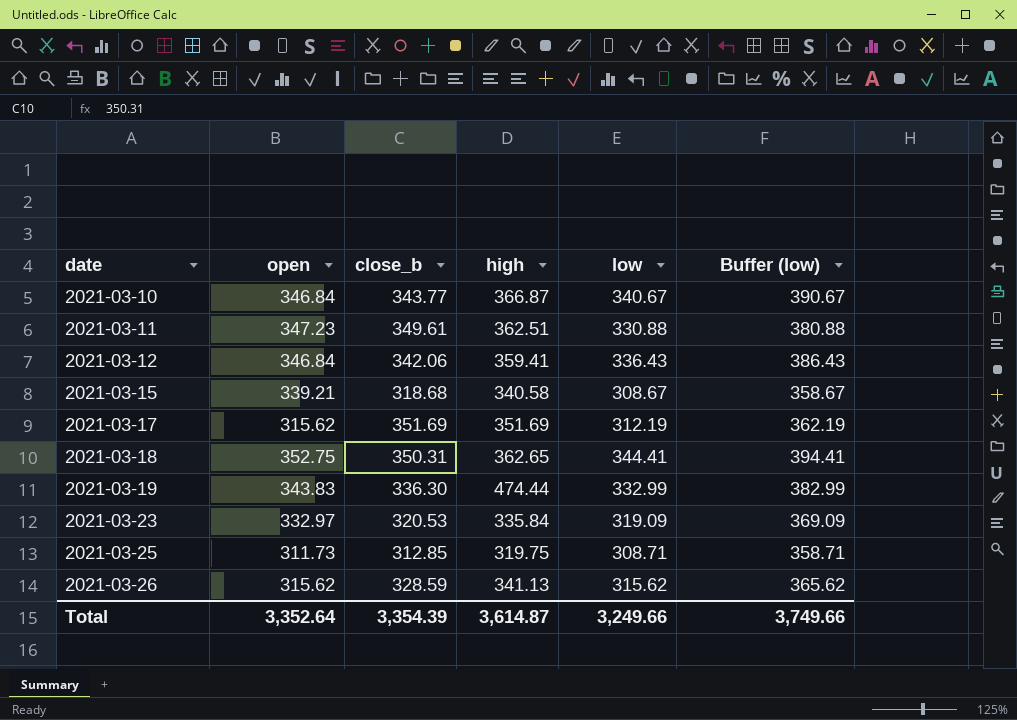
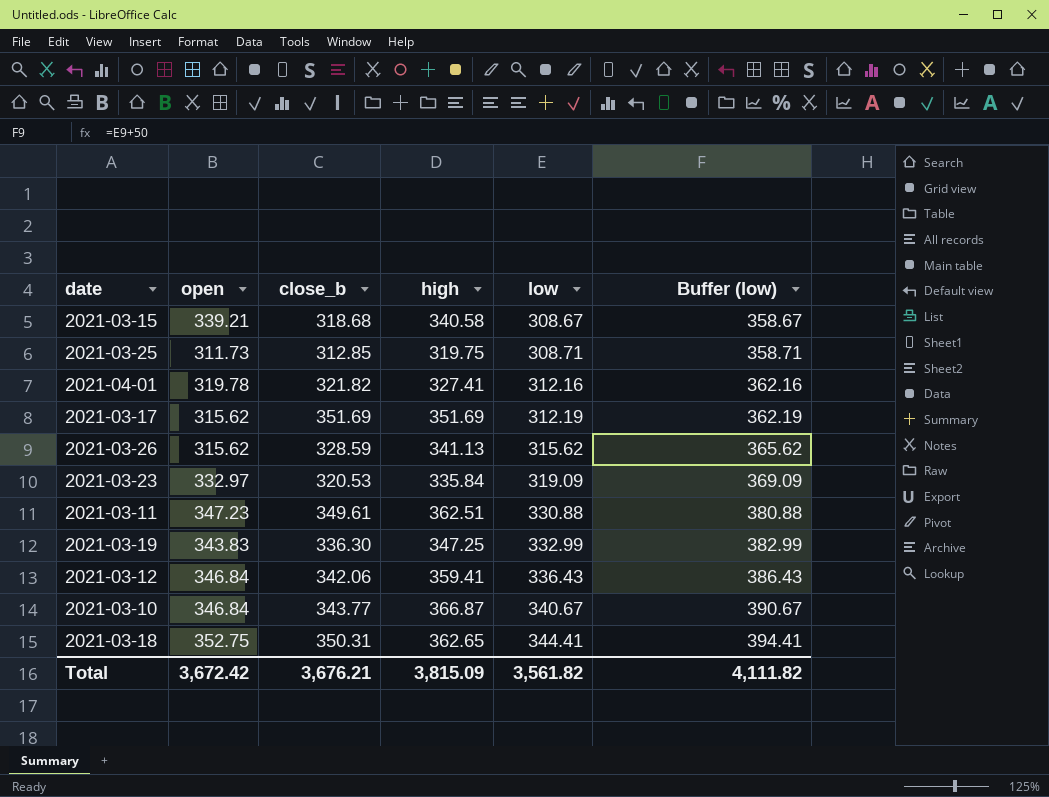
row order: date ascending -> low ascending
row 2021-04-01: none -> 319.78 | 321.82 | 327.41 | 312.16 | 362.16
2021-03-19 | high: 474.44 -> 347.25
Total | open: 3,352.64 -> 3,672.42
Total | close_b: 3,354.39 -> 3,676.21
Total | high: 3,614.87 -> 3,815.09
Total | low: 3,249.66 -> 3,561.82
Total | Buffer (low): 3,749.66 -> 4,111.82

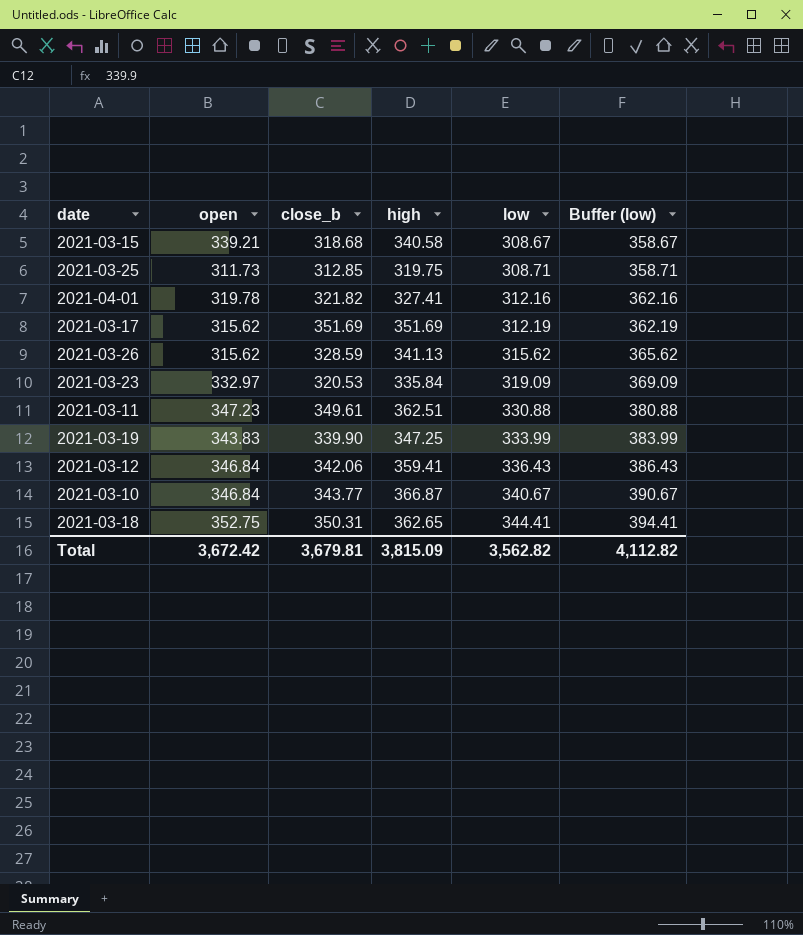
2021-03-19 | close_b: 336.30 -> 339.90
2021-03-19 | low: 332.99 -> 333.99
2021-03-19 | Buffer (low): 382.99 -> 383.99
Total | close_b: 3,676.21 -> 3,679.81
Total | low: 3,561.82 -> 3,562.82
Total | Buffer (low): 4,111.82 -> 4,112.82

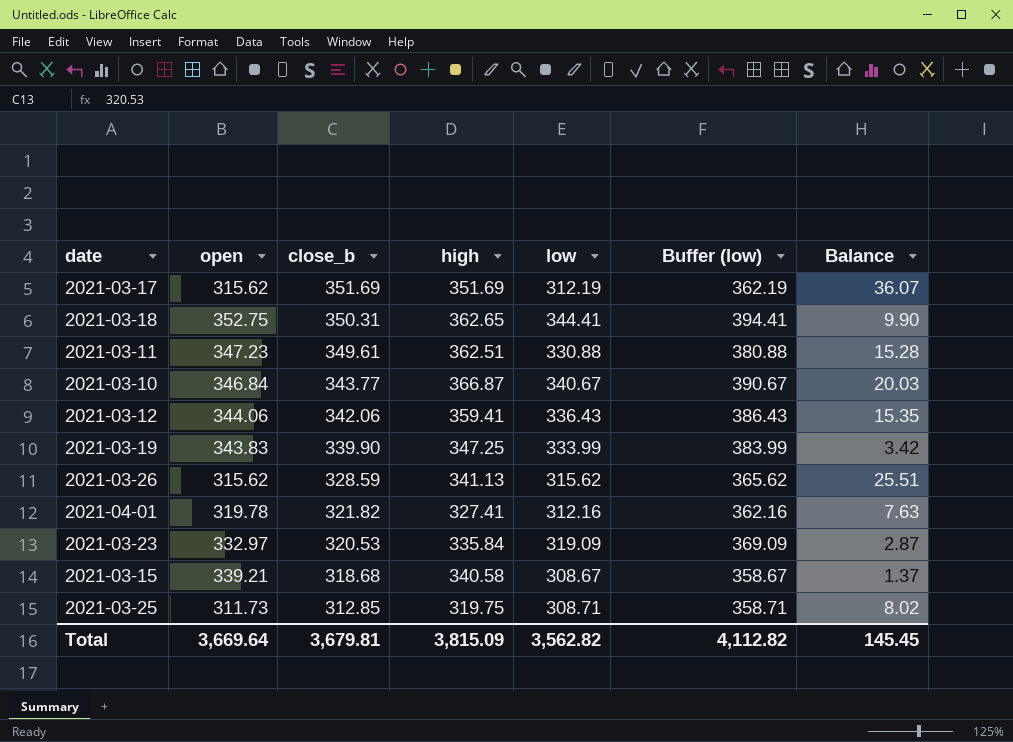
row order: low ascending -> close_b descending
column Balance | formula: none -> [high] - [open]
2021-03-12 | open: 346.84 -> 344.06
Total | open: 3,672.42 -> 3,669.64

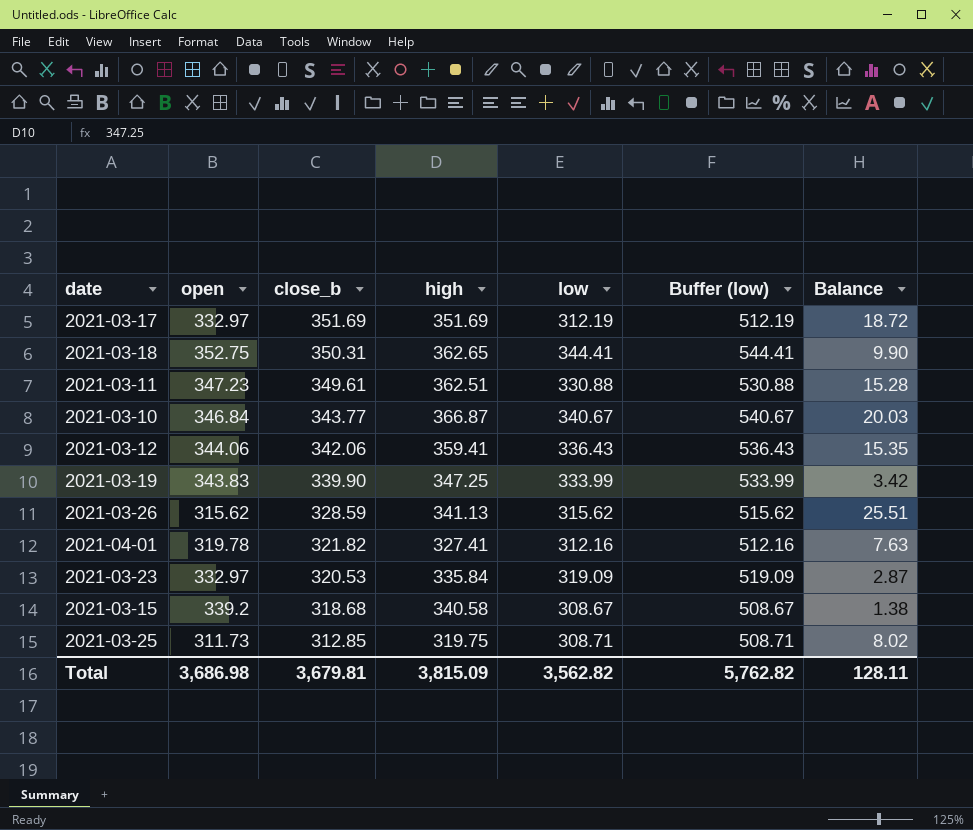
column Buffer (low) | formula: [low] + 50 -> [low] + 200
2021-03-17 | open: 315.62 -> 332.97
2021-03-17 | Balance: 36.07 -> 18.72
2021-03-15 | open: 339.21 -> 339.2
2021-03-15 | Balance: 1.37 -> 1.38
Total | open: 3,669.64 -> 3,686.98
Total | Buffer (low): 4,112.82 -> 5,762.82
Total | Balance: 145.45 -> 128.11

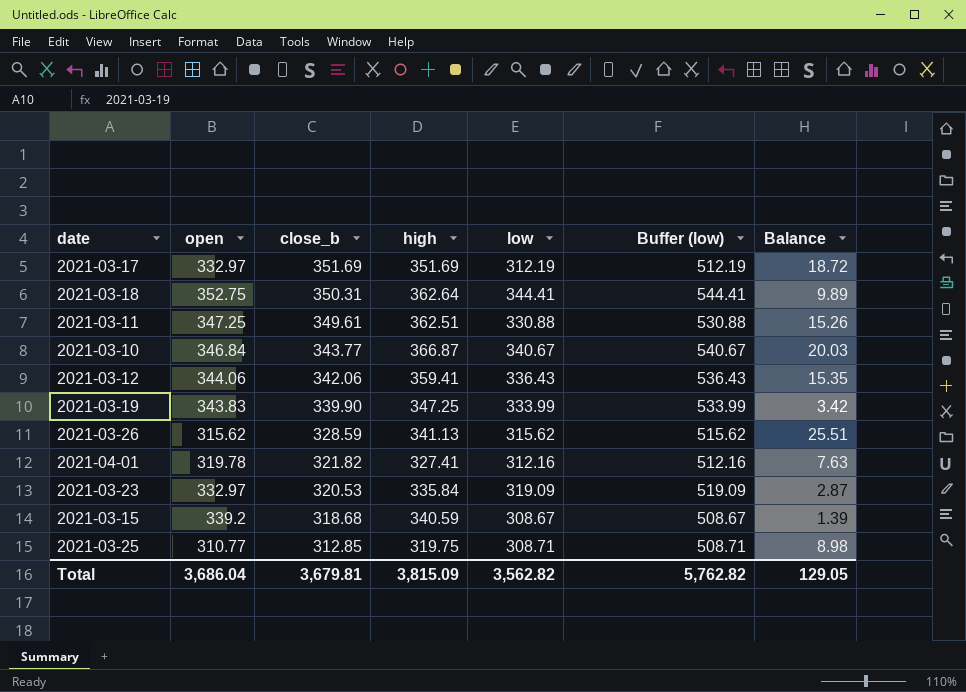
2021-03-18 | high: 362.65 -> 362.64
2021-03-18 | Balance: 9.90 -> 9.89
2021-03-11 | open: 347.23 -> 347.25
2021-03-11 | Balance: 15.28 -> 15.26
2021-03-15 | high: 340.58 -> 340.59
2021-03-15 | Balance: 1.38 -> 1.39
2021-03-25 | open: 311.73 -> 310.77
2021-03-25 | Balance: 8.02 -> 8.98
Total | open: 3,686.98 -> 3,686.04
Total | Balance: 128.11 -> 129.05

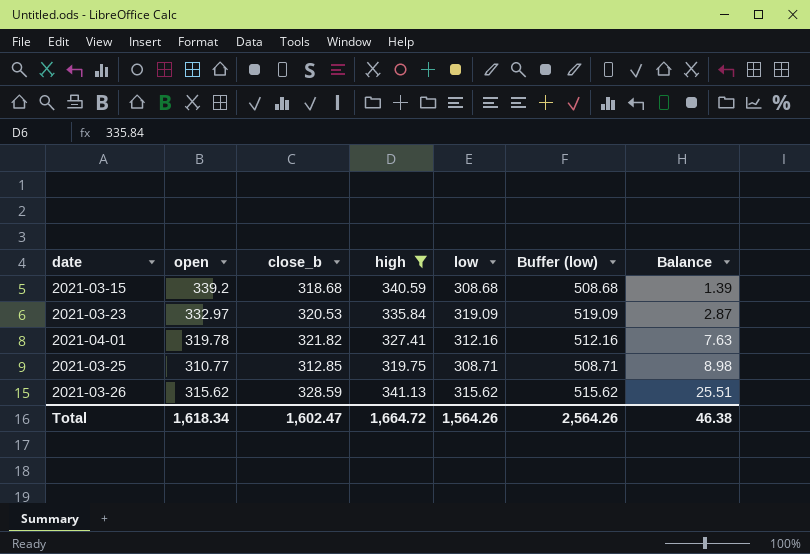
filter: none -> high <= 341.13
row order: close_b descending -> Balance ascending
2021-03-15 | low: 308.67 -> 308.68
2021-03-15 | Buffer (low): 508.67 -> 508.68
Total | open: 3,686.04 -> 1,618.34
Total | close_b: 3,679.81 -> 1,602.47
Total | high: 3,815.09 -> 1,664.72
Total | low: 3,562.82 -> 1,564.26
Total | Buffer (low): 5,762.82 -> 2,564.26
Total | Balance: 129.05 -> 46.38

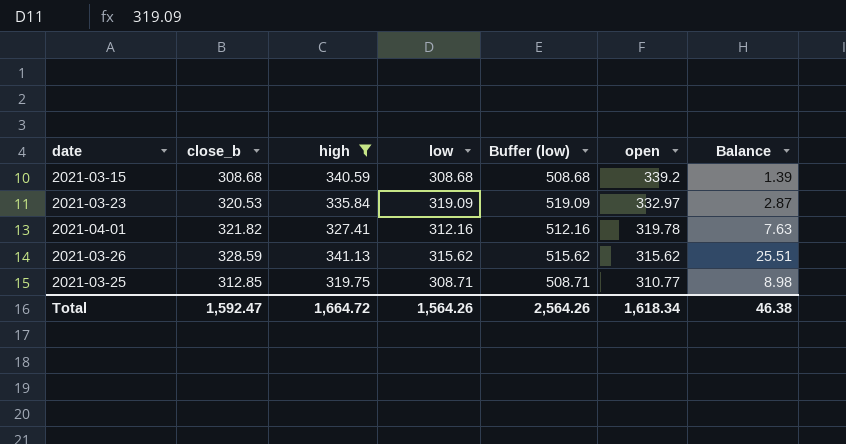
row order: Balance ascending -> open descending
column open | position: 2 -> 6
2021-03-15 | close_b: 318.68 -> 308.68
Total | close_b: 1,602.47 -> 1,592.47

